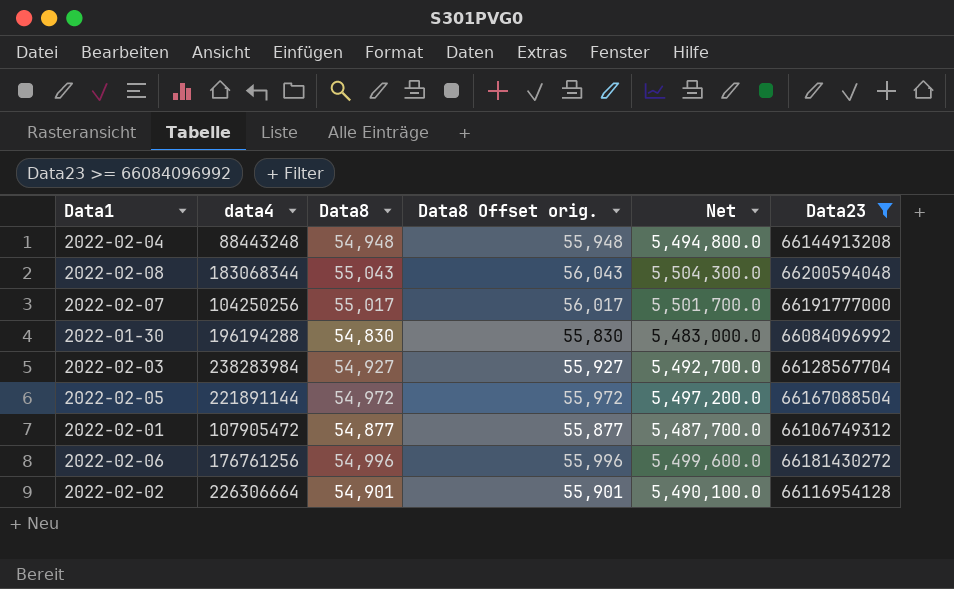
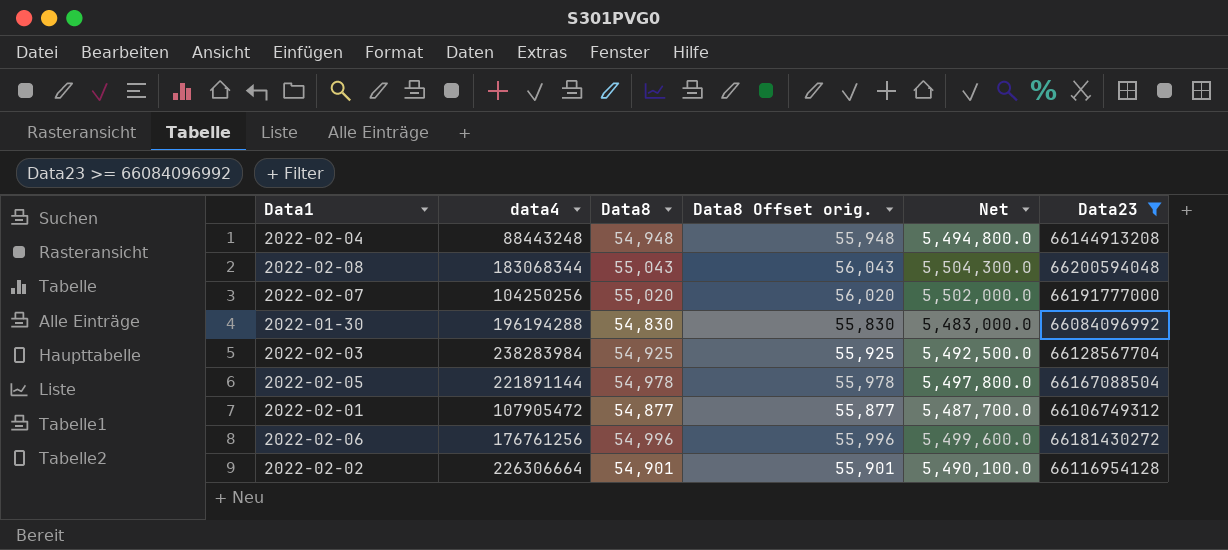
2022-02-07 | Data8: 55,017 -> 55,020
2022-02-07 | Data8 Offset orig.: 56,017 -> 56,020
2022-02-07 | Net: 5,501,700.0 -> 5,502,000.0
2022-02-03 | Data8: 54,927 -> 54,925
2022-02-03 | Data8 Offset orig.: 55,927 -> 55,925
2022-02-03 | Net: 5,492,700.0 -> 5,492,500.0
2022-02-05 | Data8: 54,972 -> 54,978
2022-02-05 | Data8 Offset orig.: 55,972 -> 55,978
2022-02-05 | Net: 5,497,200.0 -> 5,497,800.0

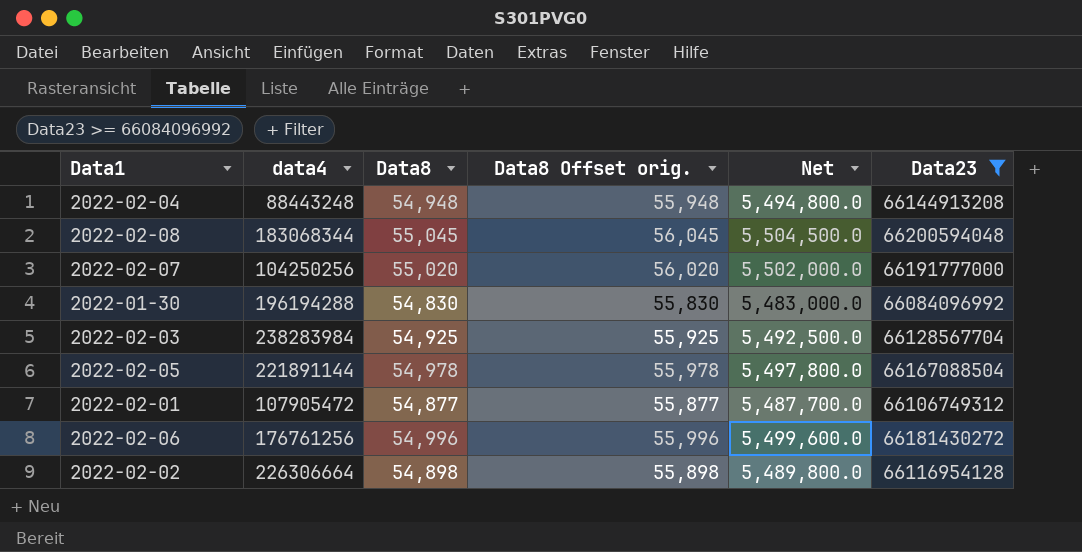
2022-02-08 | Data8: 55,043 -> 55,045
2022-02-08 | Data8 Offset orig.: 56,043 -> 56,045
2022-02-08 | Net: 5,504,300.0 -> 5,504,500.0
2022-02-02 | Data8: 54,901 -> 54,898
2022-02-02 | Data8 Offset orig.: 55,901 -> 55,898
2022-02-02 | Net: 5,490,100.0 -> 5,489,800.0

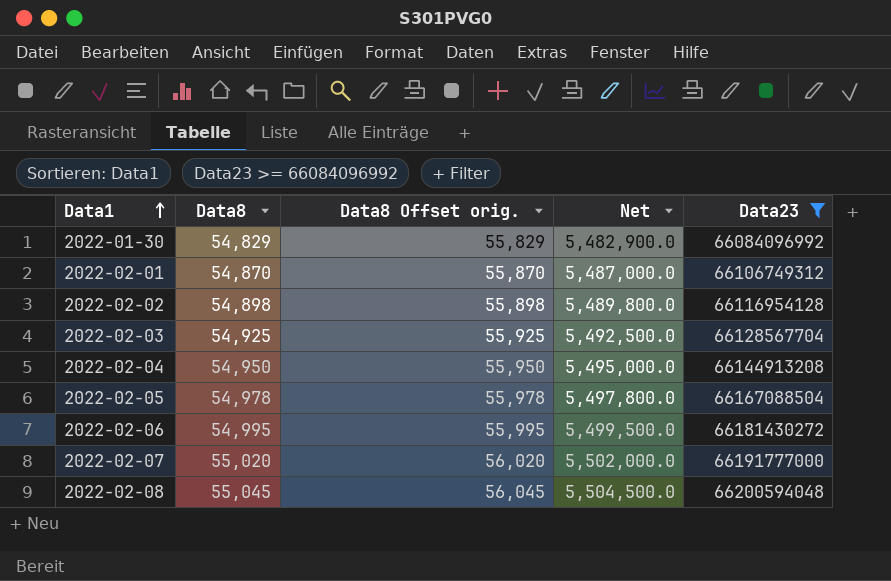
row order: none -> Data1 ascending
column data4 | position: 2 -> none
2022-01-30 | Data8: 54,830 -> 54,829
2022-01-30 | Data8 Offset orig.: 55,830 -> 55,829
2022-01-30 | Net: 5,483,000.0 -> 5,482,900.0
2022-02-01 | Data8: 54,877 -> 54,870
2022-02-01 | Data8 Offset orig.: 55,877 -> 55,870
2022-02-01 | Net: 5,487,700.0 -> 5,487,000.0
2022-02-04 | Data8: 54,948 -> 54,950
2022-02-04 | Data8 Offset orig.: 55,948 -> 55,950
2022-02-04 | Net: 5,494,800.0 -> 5,495,000.0
2022-02-06 | Data8: 54,996 -> 54,995
2022-02-06 | Data8 Offset orig.: 55,996 -> 55,995
2022-02-06 | Net: 5,499,600.0 -> 5,499,500.0

